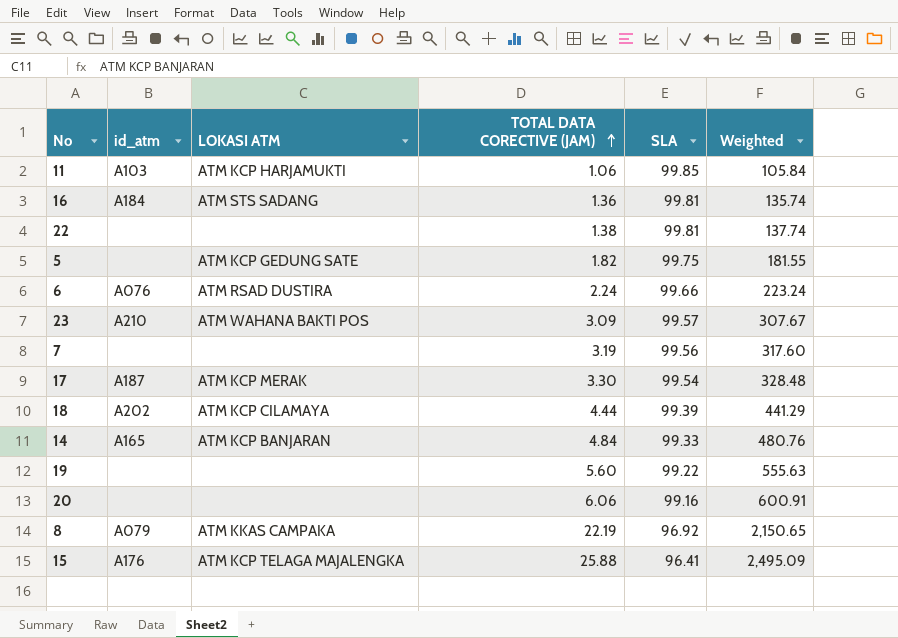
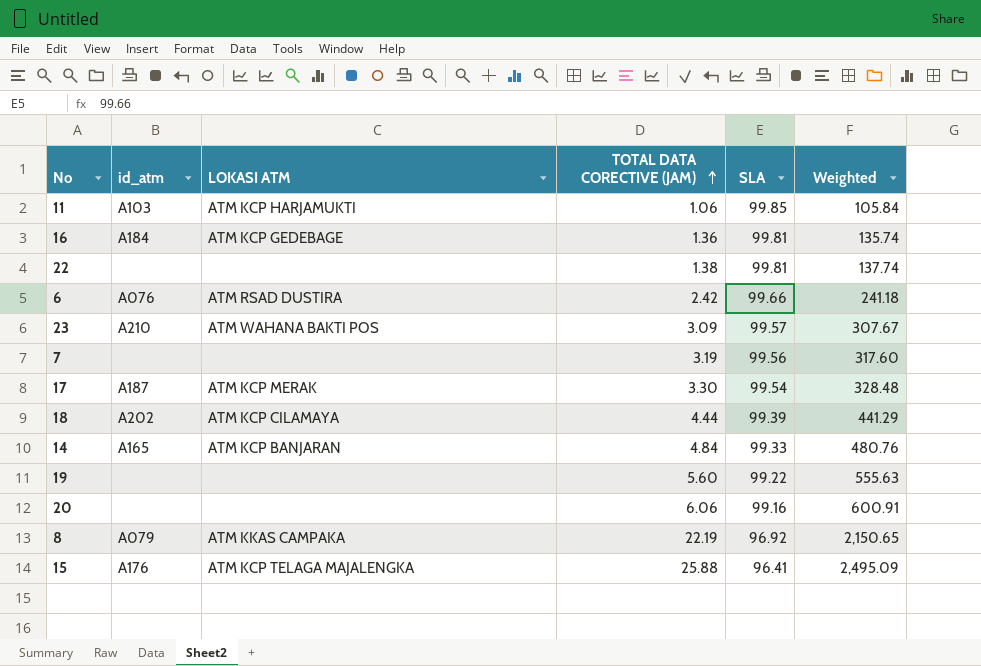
row 5: none | ATM KCP GEDUNG SATE | 1.82 | 99.75 | 181.55 -> none
16 | LOKASI ATM: ATM STS SADANG -> ATM KCP GEDEBAGE
6 | TOTAL DATA CORECTIVE (JAM): 2.24 -> 2.42
6 | Weighted: 223.24 -> 241.18

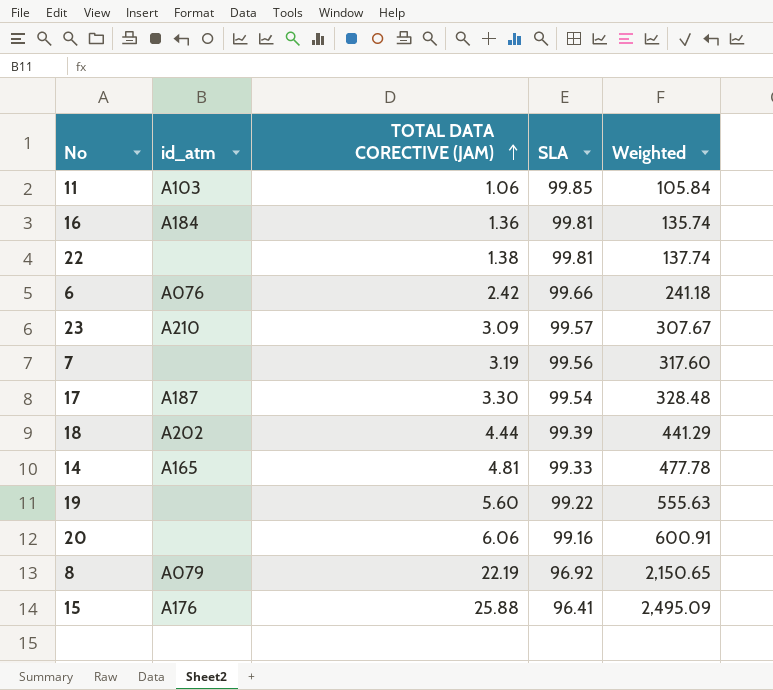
column LOKASI ATM | position: 3 -> none
14 | TOTAL DATA CORECTIVE (JAM): 4.84 -> 4.81
14 | Weighted: 480.76 -> 477.78

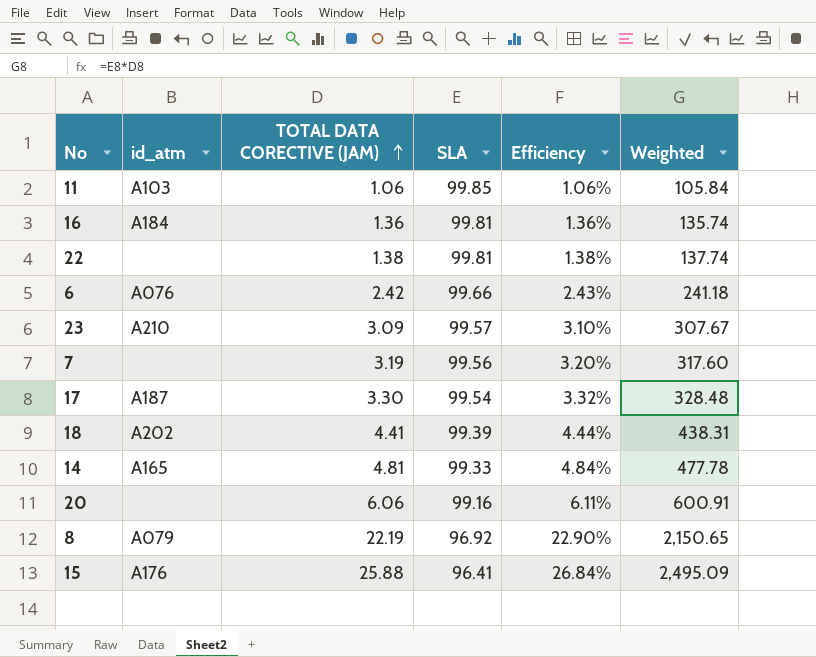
column Efficiency | formula: none -> [TOTAL DATA CORECTIVE (JAM)] / [SLA]
row 19: none | 5.60 | 99.22 | 555.63 -> none
18 | TOTAL DATA CORECTIVE (JAM): 4.44 -> 4.41
18 | Weighted: 441.29 -> 438.31

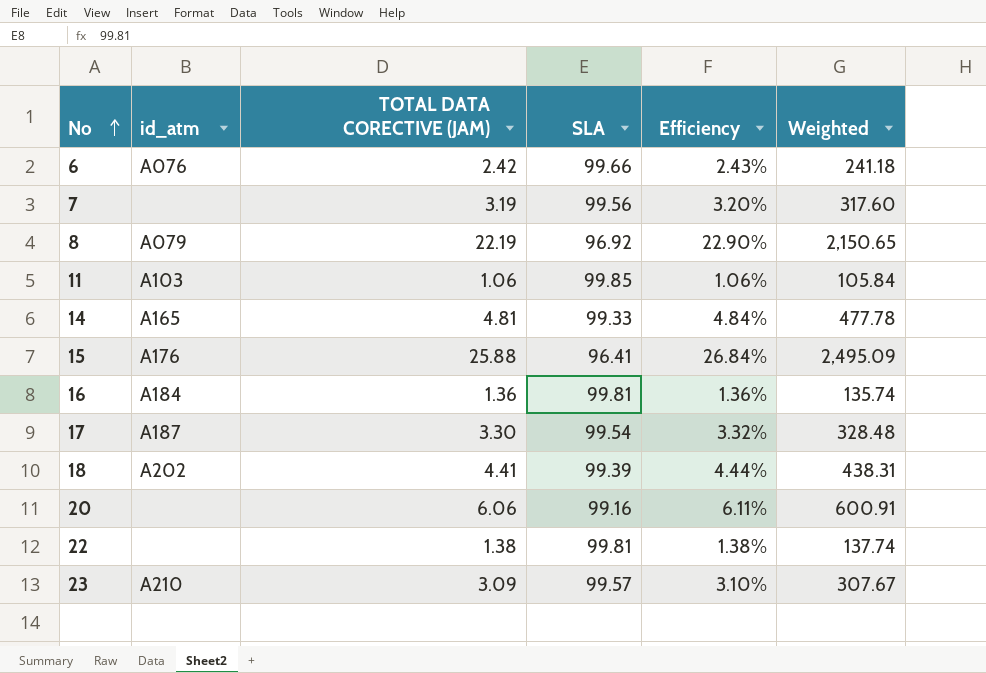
row order: TOTAL DATA CORECTIVE (JAM) ascending -> No ascending

